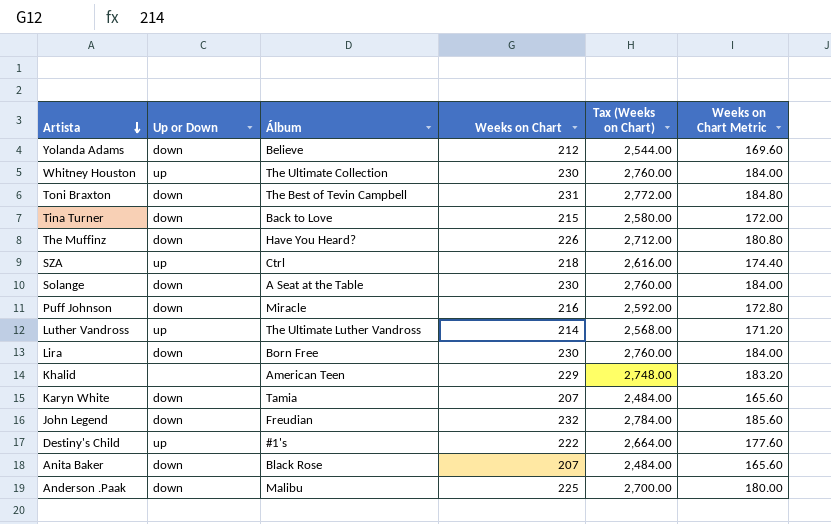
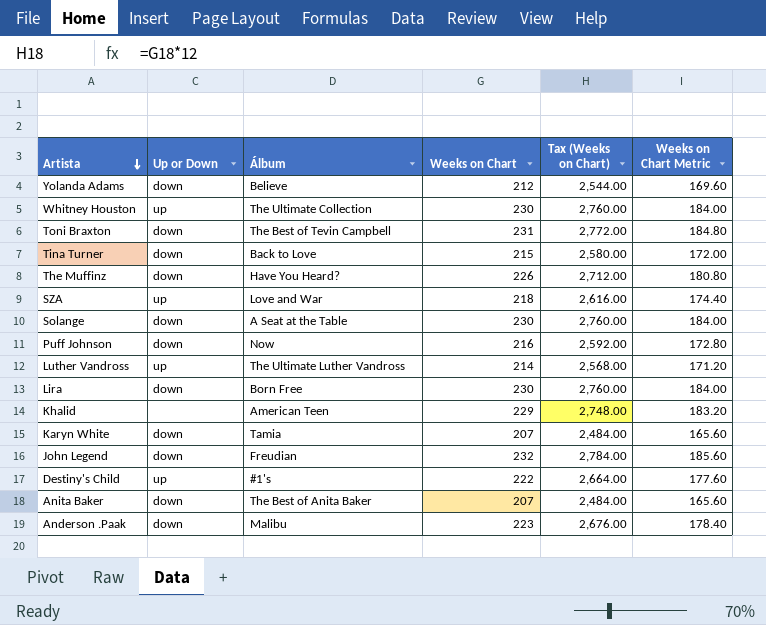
SZA | Álbum: Ctrl -> Love and War
Puff Johnson | Álbum: Miracle -> Now
Anita Baker | Álbum: Black Rose -> The Best of Anita Baker
Anderson .Paak | Weeks on Chart: 225 -> 223
Anderson .Paak | Tax (Weeks on Chart): 2,700.00 -> 2,676.00
Anderson .Paak | Weeks on Chart Metric: 180.00 -> 178.40

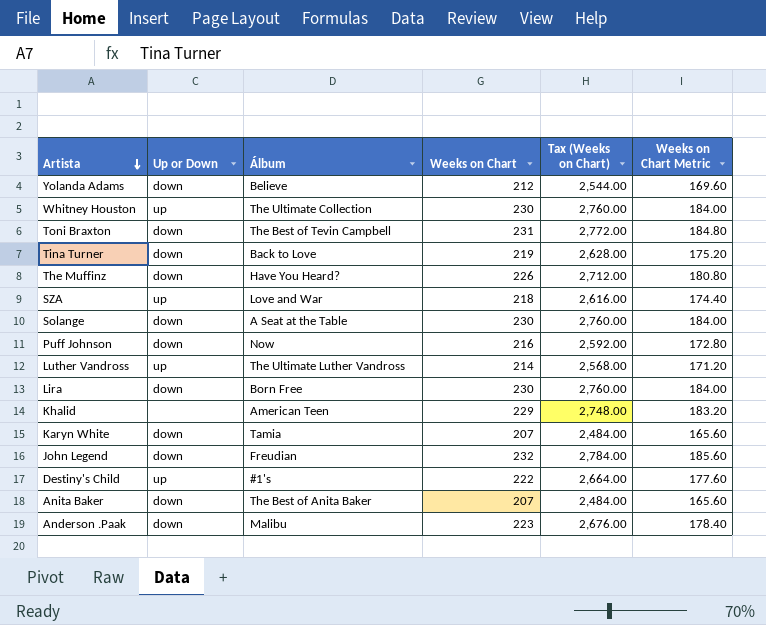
Tina Turner | Weeks on Chart: 215 -> 219
Tina Turner | Tax (Weeks on Chart): 2,580.00 -> 2,628.00
Tina Turner | Weeks on Chart Metric: 172.00 -> 175.20

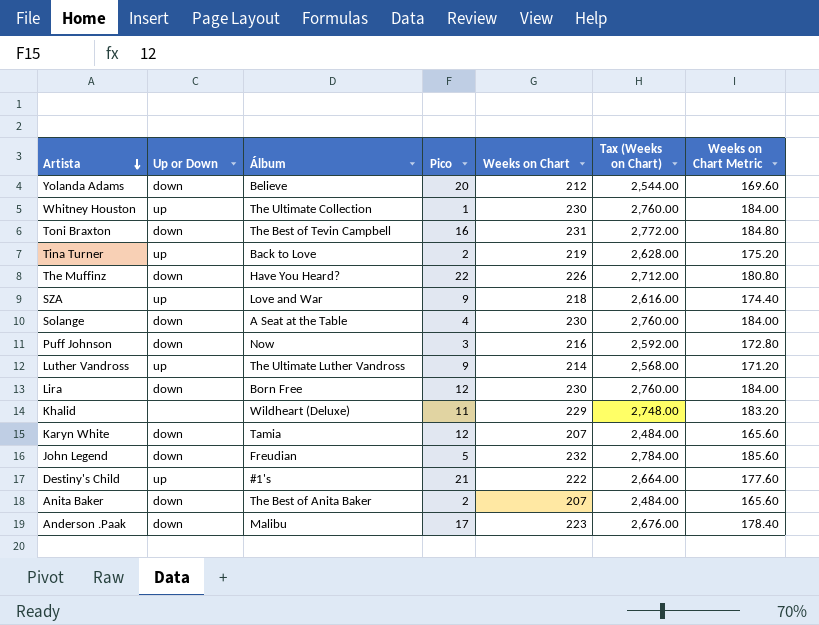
column Pico | position: none -> 4
Tina Turner | Up or Down: down -> up
Khalid | Álbum: American Teen -> Wildheart (Deluxe)

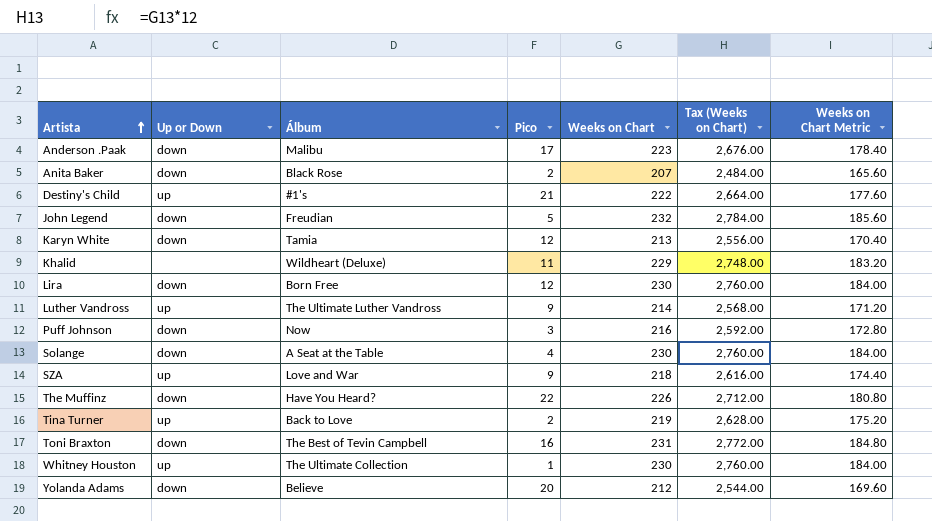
row order: Artista descending -> Artista ascending
Anita Baker | Álbum: The Best of Anita Baker -> Black Rose
Karyn White | Weeks on Chart: 207 -> 213
Karyn White | Tax (Weeks on Chart): 2,484.00 -> 2,556.00
Karyn White | Weeks on Chart Metric: 165.60 -> 170.40

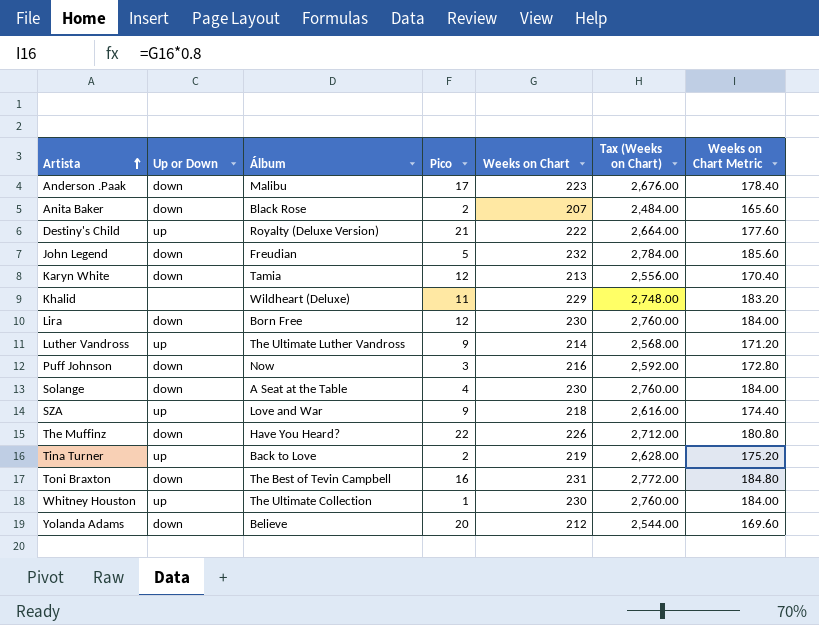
Destiny's Child | Álbum: #1's -> Royalty (Deluxe Version)

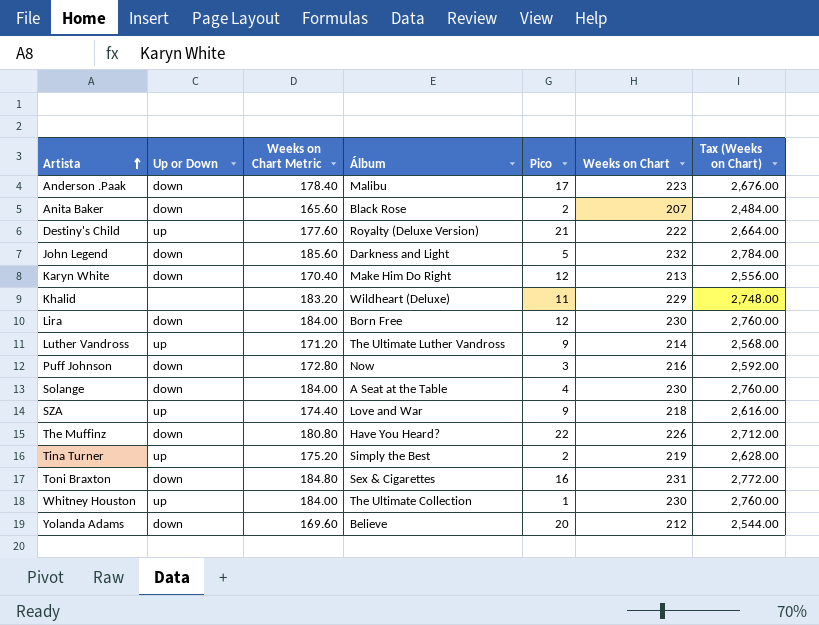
column Weeks on Chart Metric | position: 7 -> 3
John Legend | Álbum: Freudian -> Darkness and Light
Karyn White | Álbum: Tamia -> Make Him Do Right
Tina Turner | Álbum: Back to Love -> Simply the Best
Toni Braxton | Álbum: The Best of Tevin Campbell -> Sex & Cigarettes

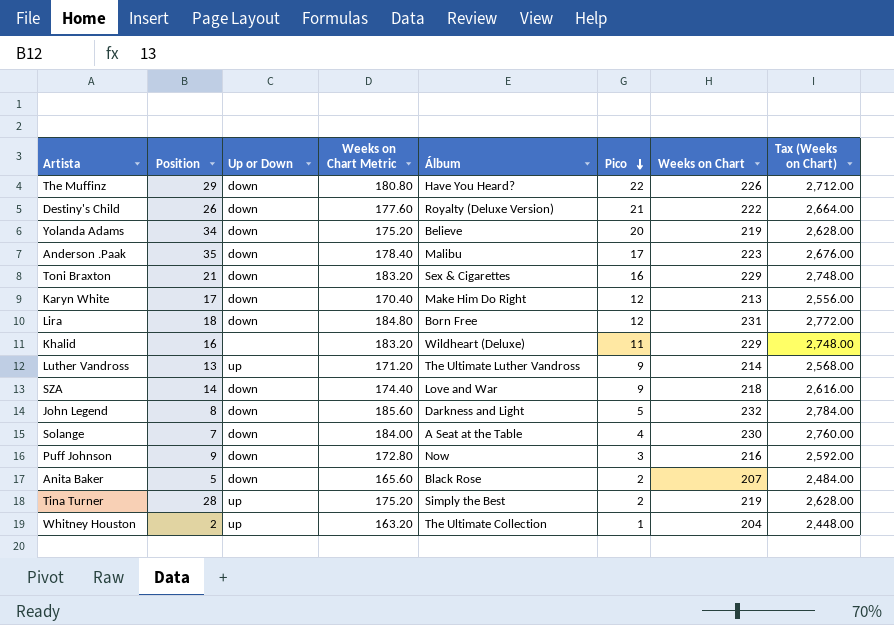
row order: Artista ascending -> Pico descending
column Position | position: none -> 2
Destiny's Child | Up or Down: up -> down
Yolanda Adams | Weeks on Chart Metric: 169.60 -> 175.20
Yolanda Adams | Weeks on Chart: 212 -> 219
Yolanda Adams | Tax (Weeks on Chart): 2,544.00 -> 2,628.00
Toni Braxton | Weeks on Chart Metric: 184.80 -> 183.20
Toni Braxton | Weeks on Chart: 231 -> 229
Toni Braxton | Tax (Weeks on Chart): 2,772.00 -> 2,748.00
Lira | Weeks on Chart Metric: 184.00 -> 184.80
Lira | Weeks on Chart: 230 -> 231
Lira | Tax (Weeks on Chart): 2,760.00 -> 2,772.00
SZA | Up or Down: up -> down
Whitney Houston | Weeks on Chart Metric: 184.00 -> 163.20
Whitney Houston | Weeks on Chart: 230 -> 204
Whitney Houston | Tax (Weeks on Chart): 2,760.00 -> 2,448.00

